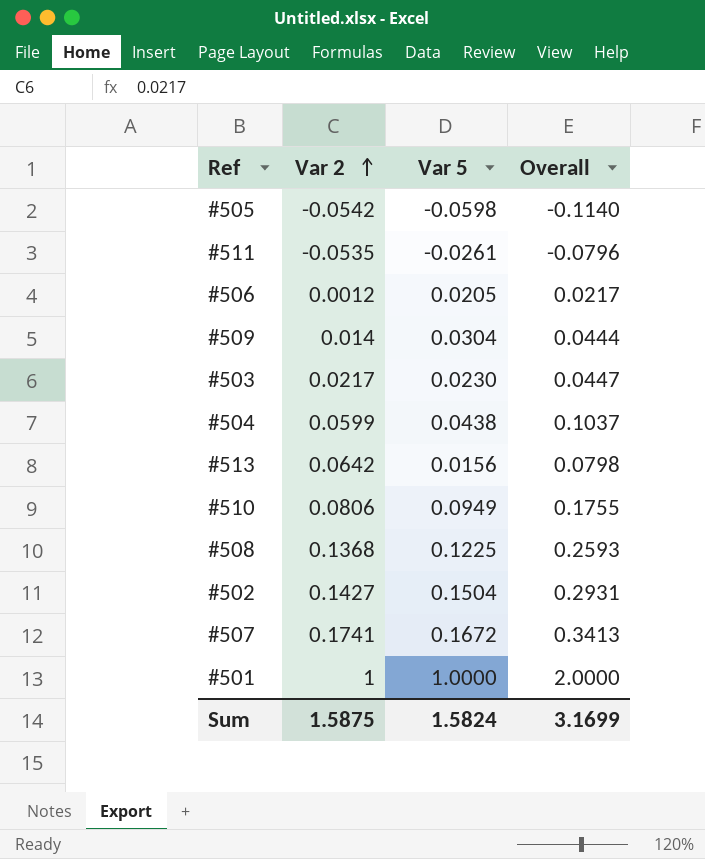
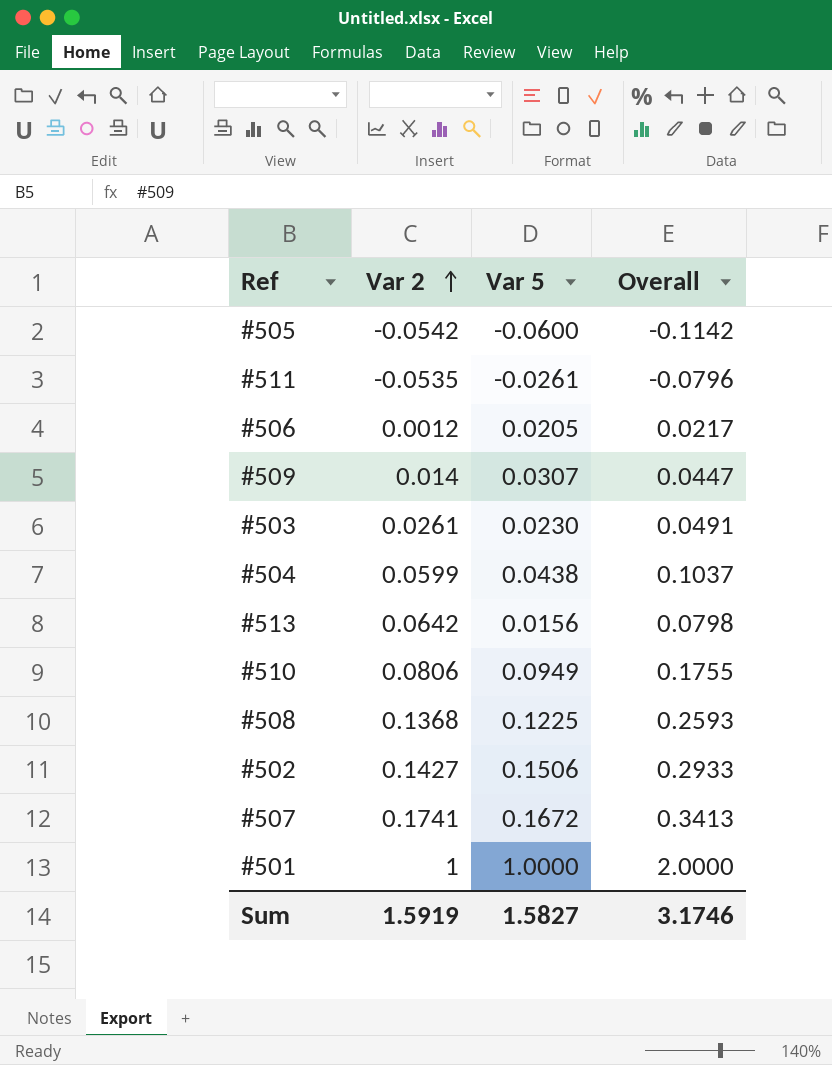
#505 | Var 5: -0.0598 -> -0.0600
#505 | Overall: -0.1140 -> -0.1142
#509 | Var 5: 0.0304 -> 0.0307
#509 | Overall: 0.0444 -> 0.0447
#503 | Var 2: 0.0217 -> 0.0261
#503 | Overall: 0.0447 -> 0.0491
#502 | Var 5: 0.1504 -> 0.1506
#502 | Overall: 0.2931 -> 0.2933
Sum | Var 2: 1.5875 -> 1.5919
Sum | Var 5: 1.5824 -> 1.5827
Sum | Overall: 3.1699 -> 3.1746

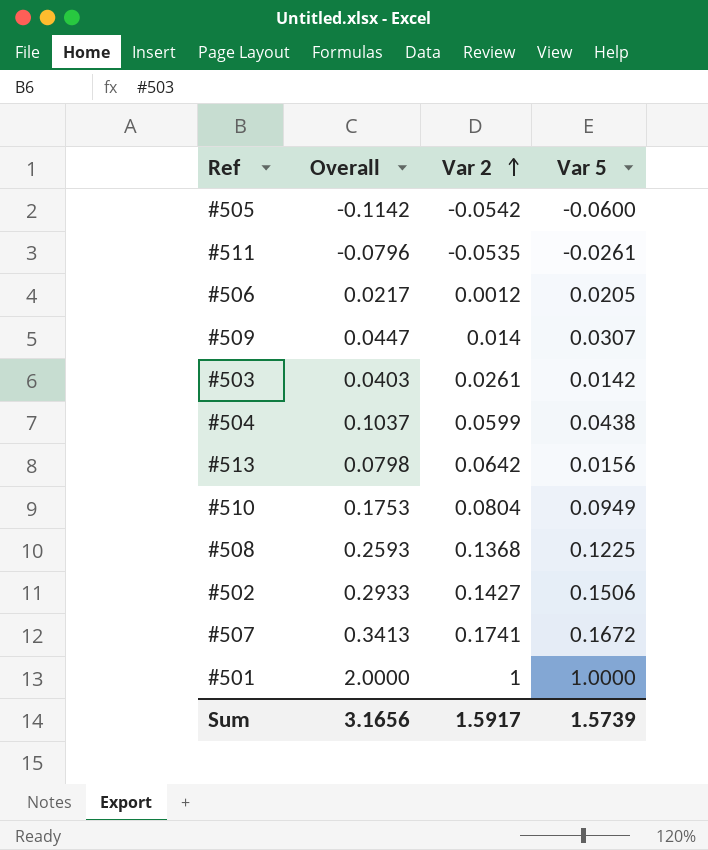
column Overall | position: 4 -> 2
#503 | Overall: 0.0491 -> 0.0403
#503 | Var 5: 0.0230 -> 0.0142
#510 | Overall: 0.1755 -> 0.1753
#510 | Var 2: 0.0806 -> 0.0804
Sum | Overall: 3.1746 -> 3.1656
Sum | Var 2: 1.5919 -> 1.5917
Sum | Var 5: 1.5827 -> 1.5739

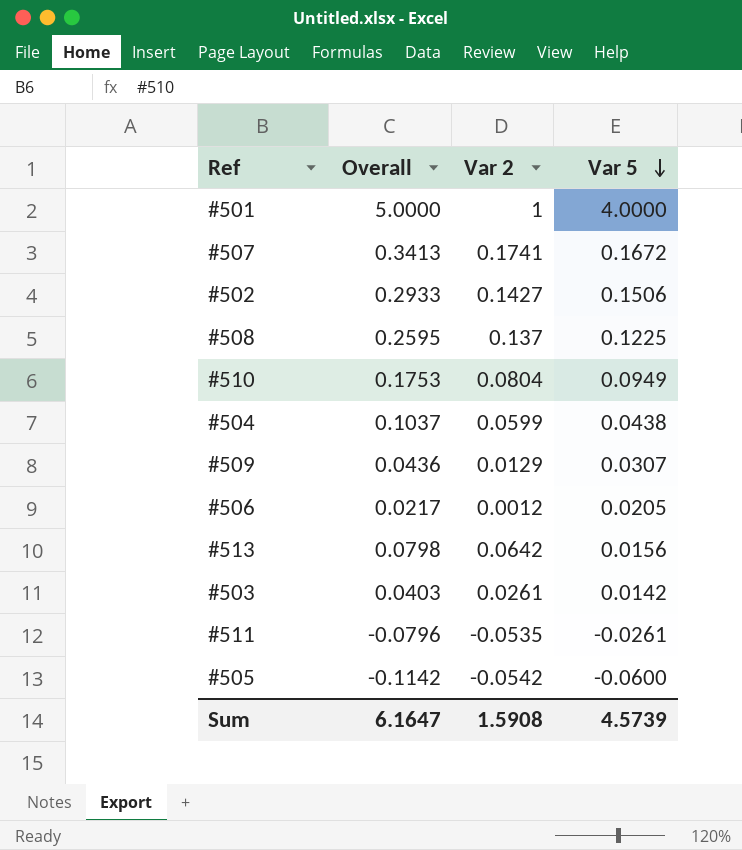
row order: Var 2 ascending -> Var 5 descending
#501 | Overall: 2.0000 -> 5.0000
#501 | Var 5: 1.0000 -> 4.0000
#508 | Overall: 0.2593 -> 0.2595
#508 | Var 2: 0.1368 -> 0.137
#509 | Overall: 0.0447 -> 0.0436
#509 | Var 2: 0.014 -> 0.0129
Sum | Overall: 3.1656 -> 6.1647
Sum | Var 2: 1.5917 -> 1.5908
Sum | Var 5: 1.5739 -> 4.5739

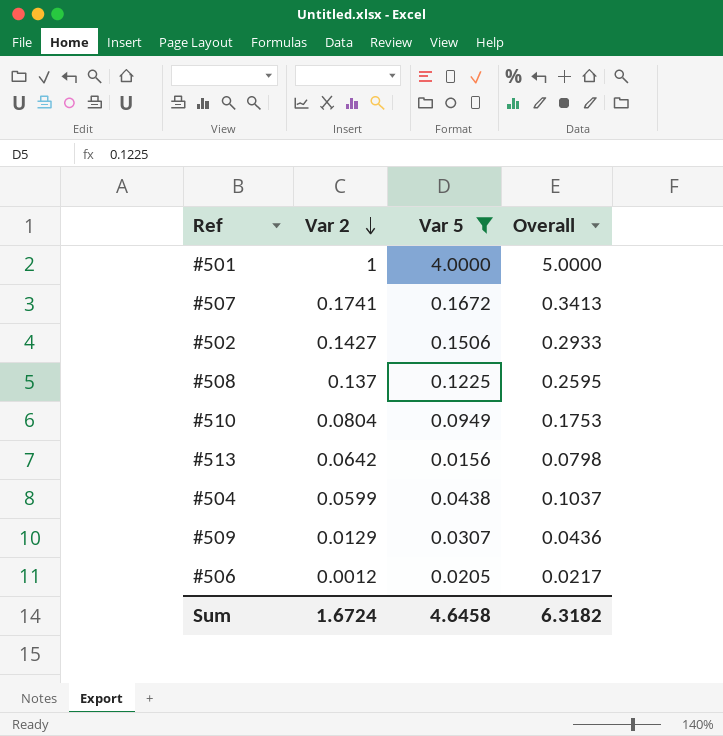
filter: none -> Var 5 >= 0.0156
row order: Var 5 descending -> Var 2 descending
column Overall | position: 2 -> 4
Sum | Var 2: 1.5908 -> 1.6724
Sum | Var 5: 4.5739 -> 4.6458
Sum | Overall: 6.1647 -> 6.3182

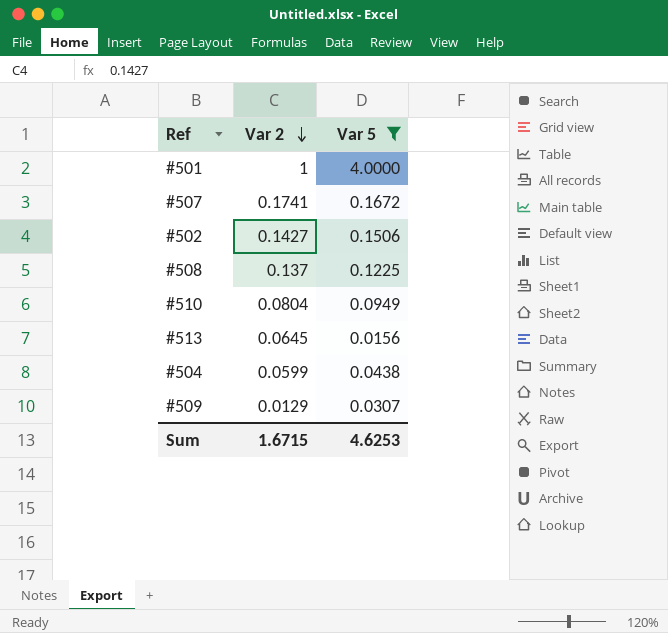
column Overall | formula: [Var 2] + [Var 5] -> none
row #506: 0.0012 | 0.0205 | 0.0217 -> none
#513 | Var 2: 0.0642 -> 0.0645
Sum | Var 2: 1.6724 -> 1.6715
Sum | Var 5: 4.6458 -> 4.6253

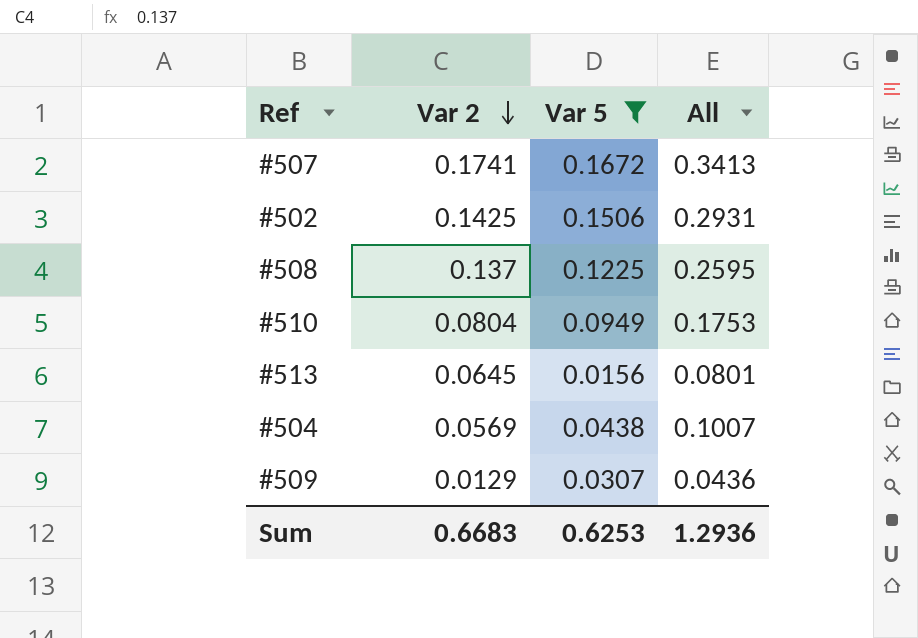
column All | formula: none -> [Var 2] + [Var 5]
row #501: 1 | 4.0000 -> none
#502 | Var 2: 0.1427 -> 0.1425
#504 | Var 2: 0.0599 -> 0.0569
Sum | Var 2: 1.6715 -> 0.6683
Sum | Var 5: 4.6253 -> 0.6253

